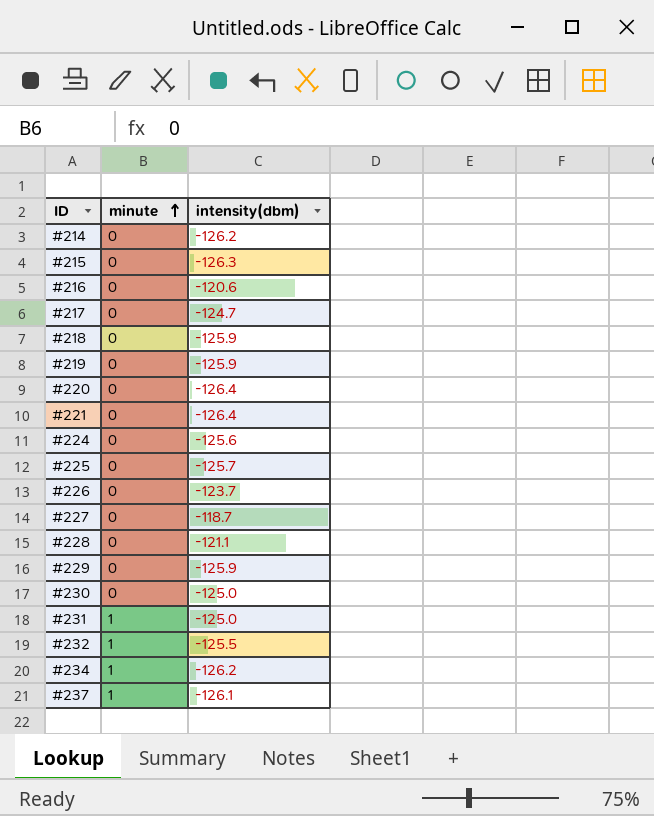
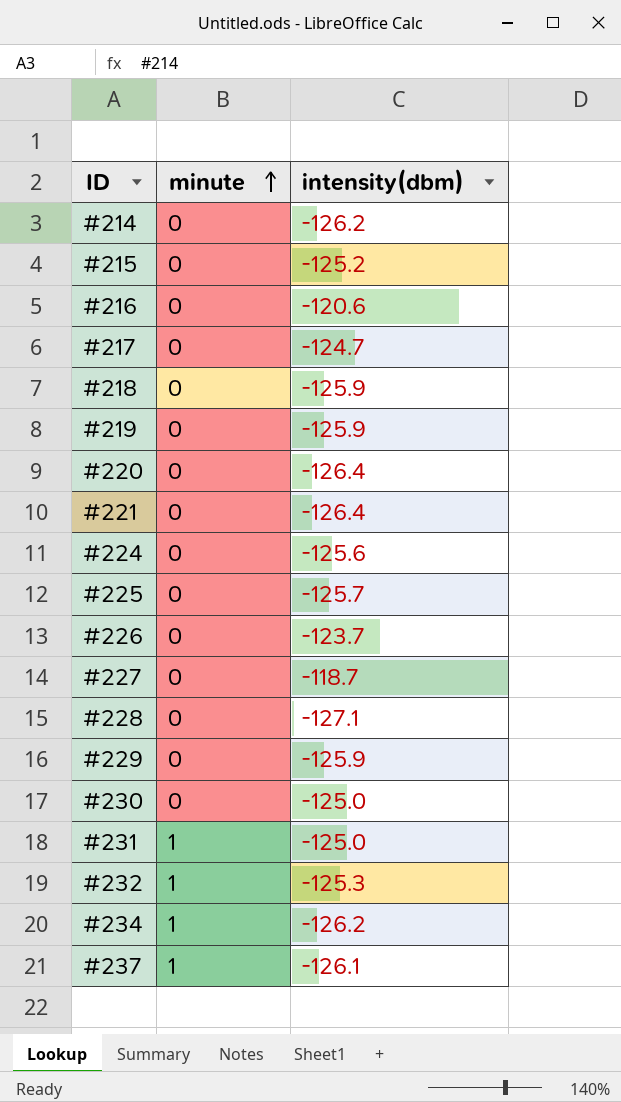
#215 | intensity(dbm): -126.3 -> -125.2
#228 | intensity(dbm): -121.1 -> -127.1
#232 | intensity(dbm): -125.5 -> -125.3

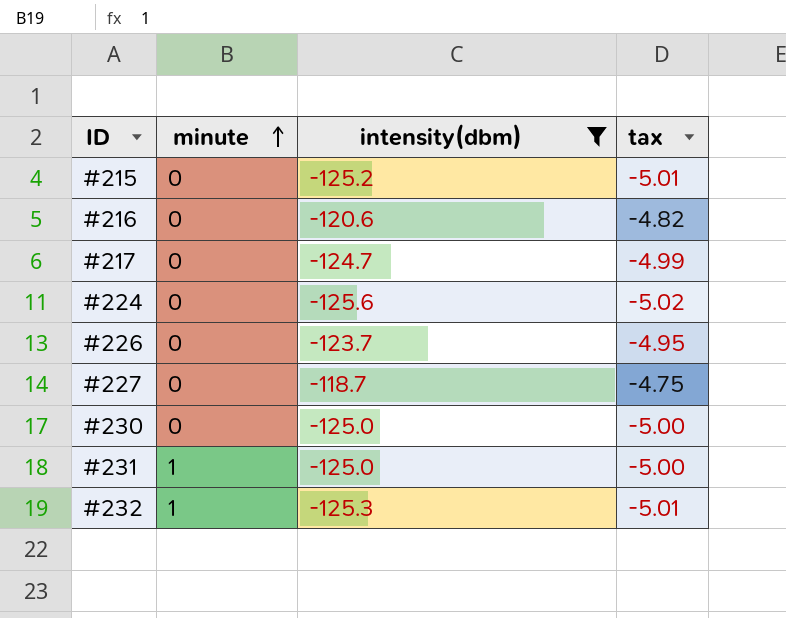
filter: none -> intensity(dbm) >= -125.6
column tax | formula: none -> [intensity(dbm)] * 0.04

